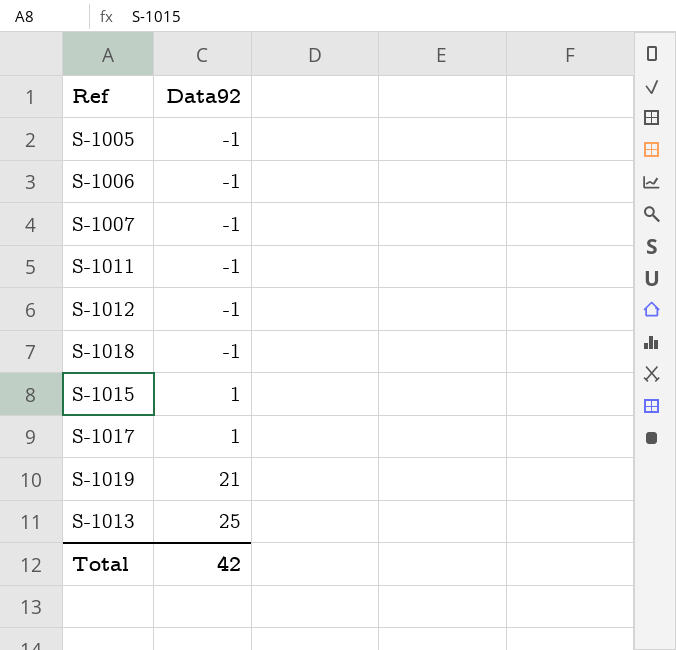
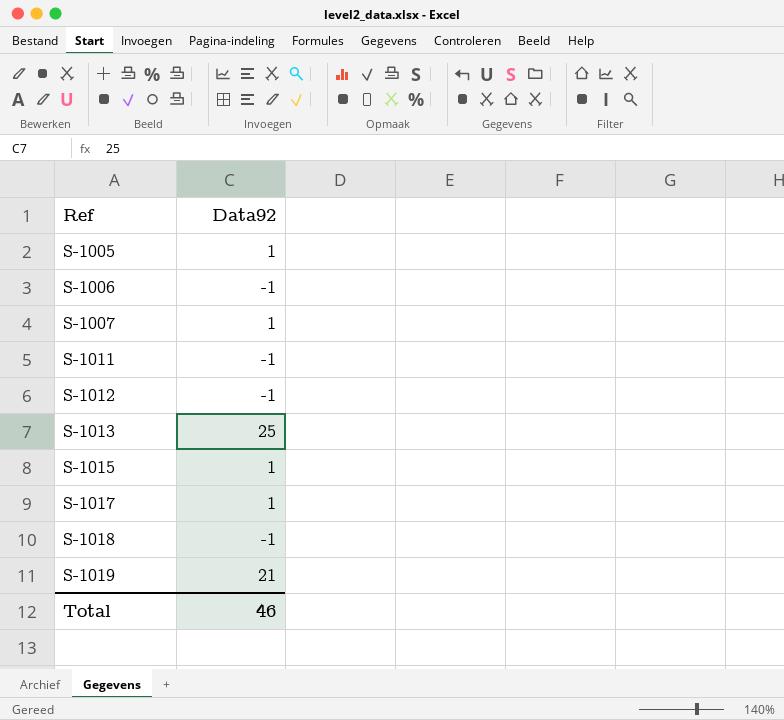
row order: Data92 ascending -> Ref ascending
S-1005 | Data92: -1 -> 1
S-1007 | Data92: -1 -> 1
Total | Data92: 42 -> 46

